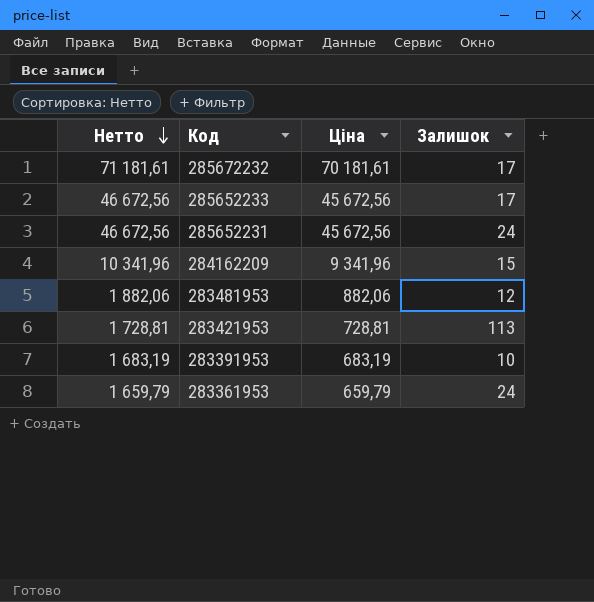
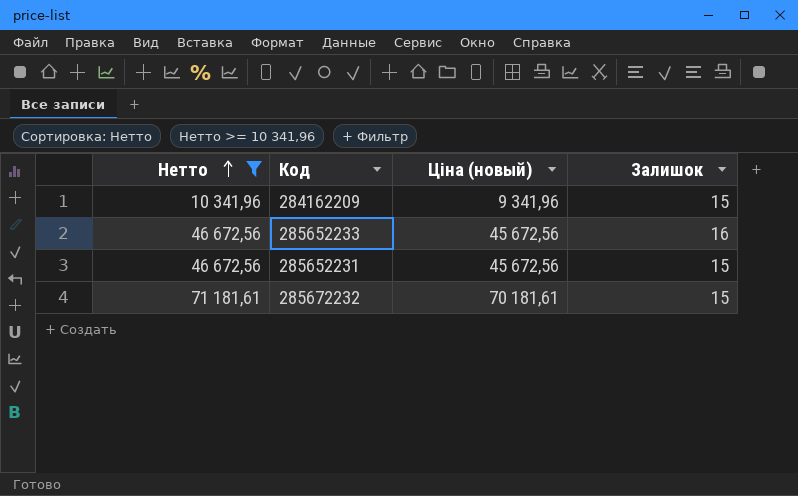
filter: none -> Нетто >= 10 341,96
row order: Нетто descending -> Нетто ascending
column name: Ціна -> Ціна (новый)
285652233 | Залишок: 17 -> 16
285652231 | Залишок: 24 -> 15
285672232 | Залишок: 17 -> 15

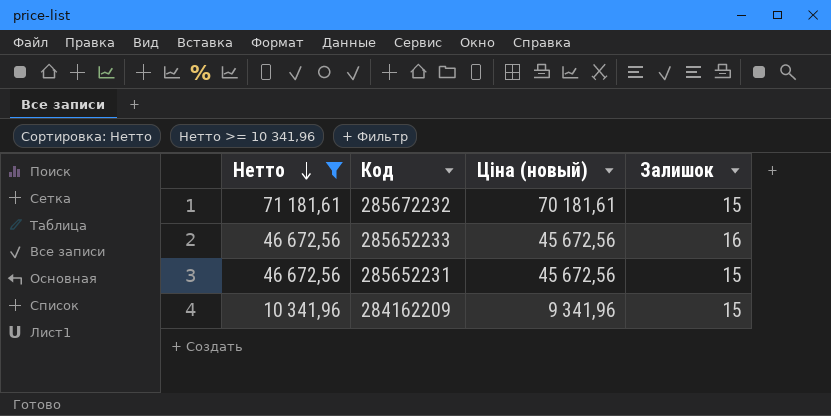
row order: Нетто ascending -> Нетто descending

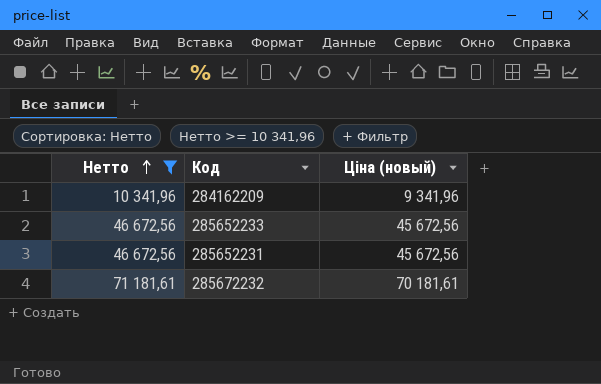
row order: Нетто descending -> Нетто ascending
column Залишок | position: 4 -> none

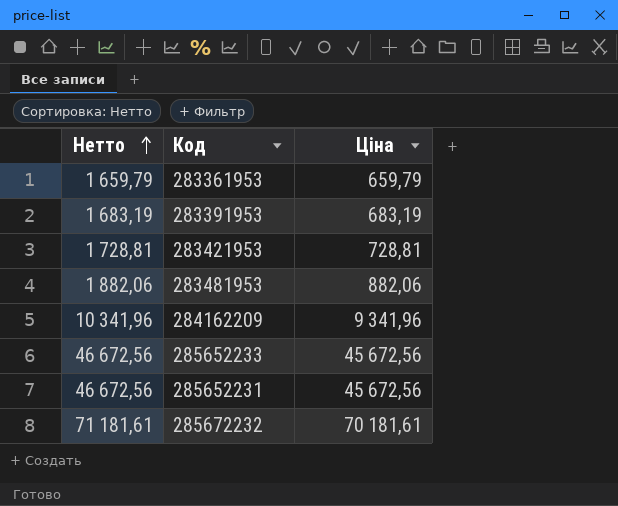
filter: Нетто >= 10 341,96 -> none
column name: Ціна (новый) -> Ціна

